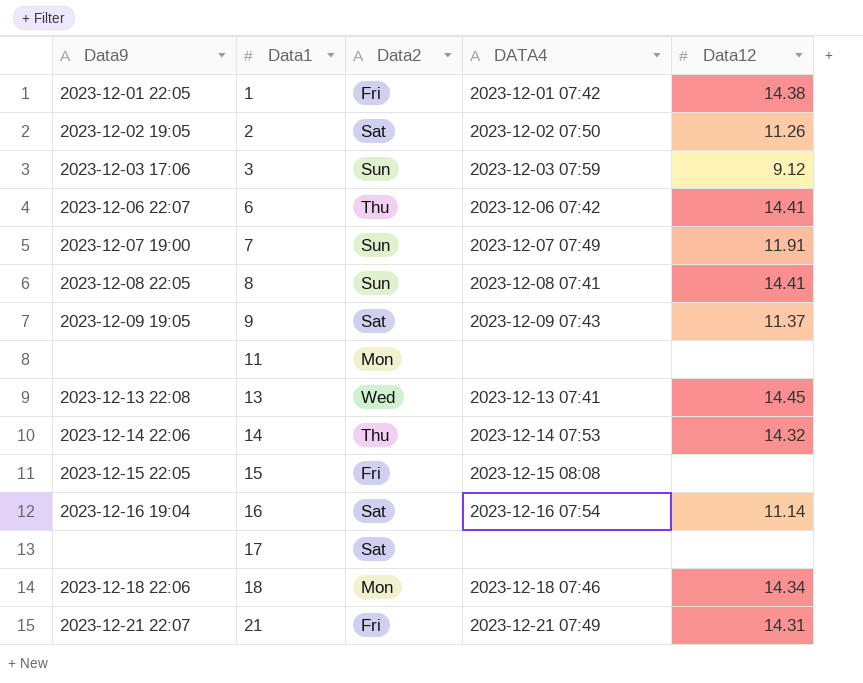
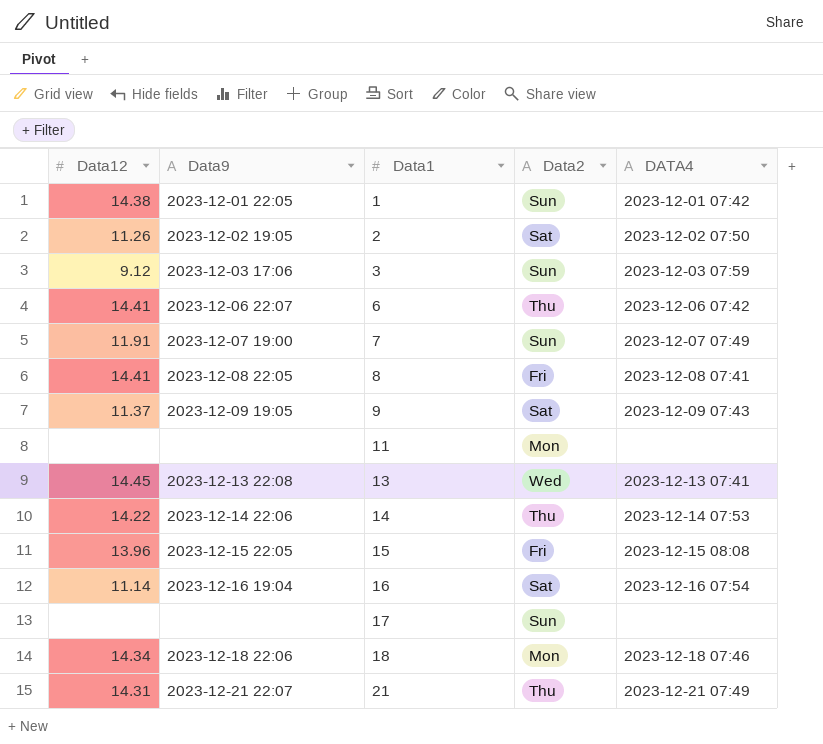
column Data12 | position: 5 -> 1
1 | Data2: Fri -> Sun
8 | Data2: Sun -> Fri
14 | Data12: 14.32 -> 14.22
15 | Data12: none -> 13.96
17 | Data2: Sat -> Sun
21 | Data2: Fri -> Thu

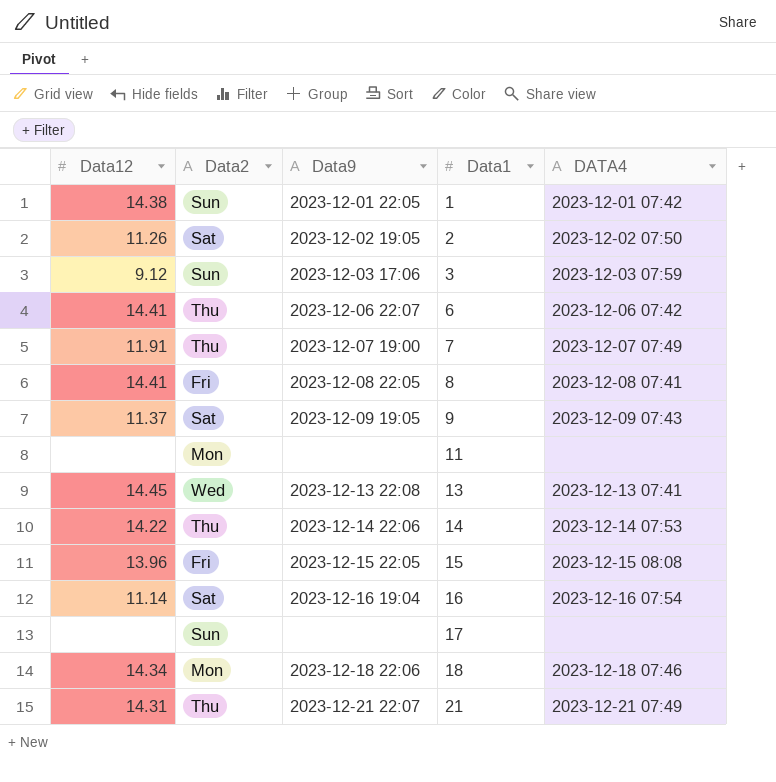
column Data2 | position: 4 -> 2
7 | Data2: Sun -> Thu

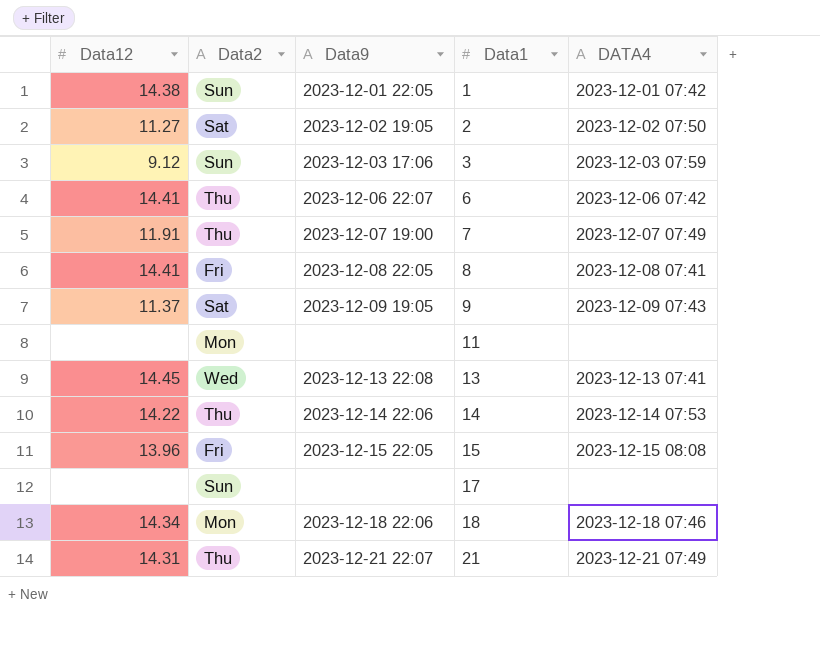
row 16: 11.14 | Sat | 2023-12-16 19:04 | 2023-12-16 07:54 -> none
2 | Data12: 11.26 -> 11.27

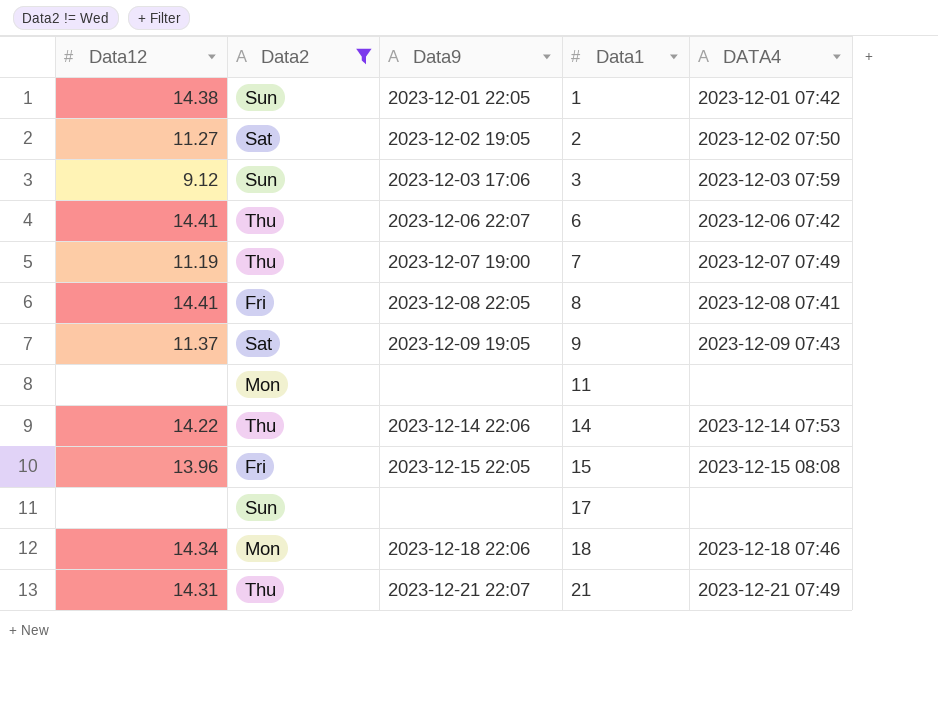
filter: none -> Data2 != Wed
7 | Data12: 11.91 -> 11.19

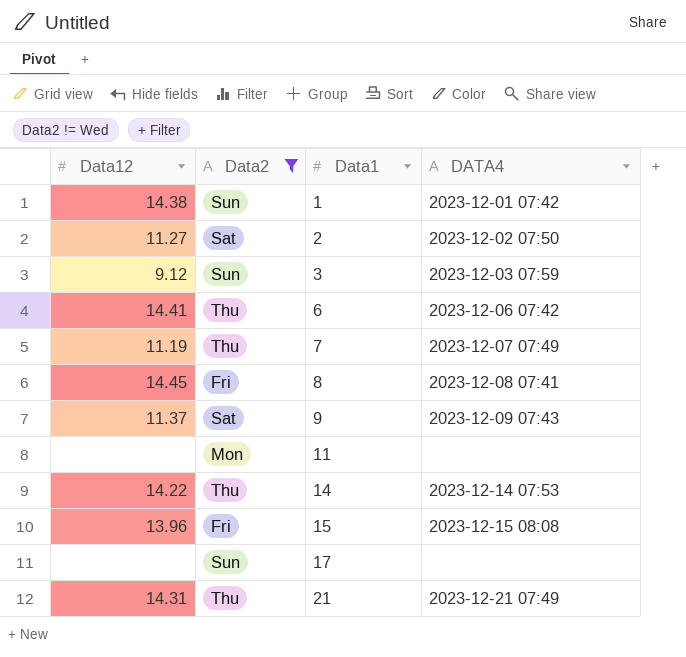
column Data9 | position: 3 -> none
row 18: 14.34 | Mon | 2023-12-18 22:06 | 2023-12-18 07:46 -> none
8 | Data12: 14.41 -> 14.45

